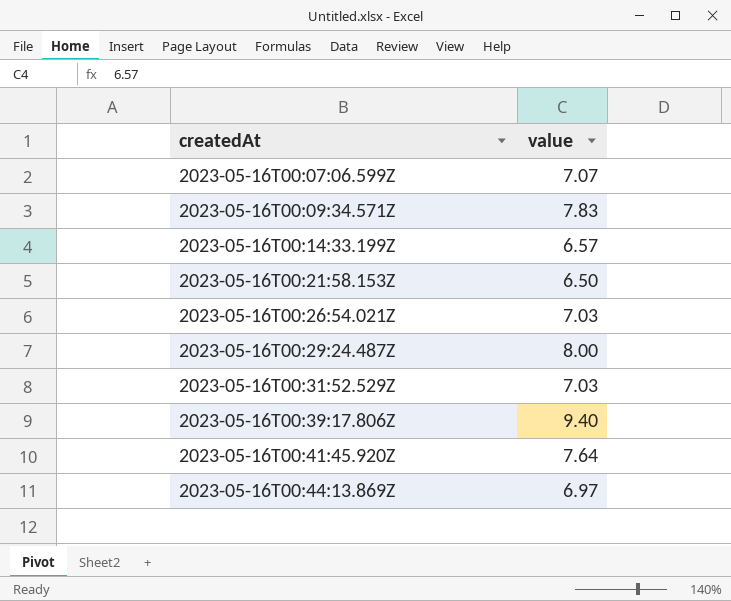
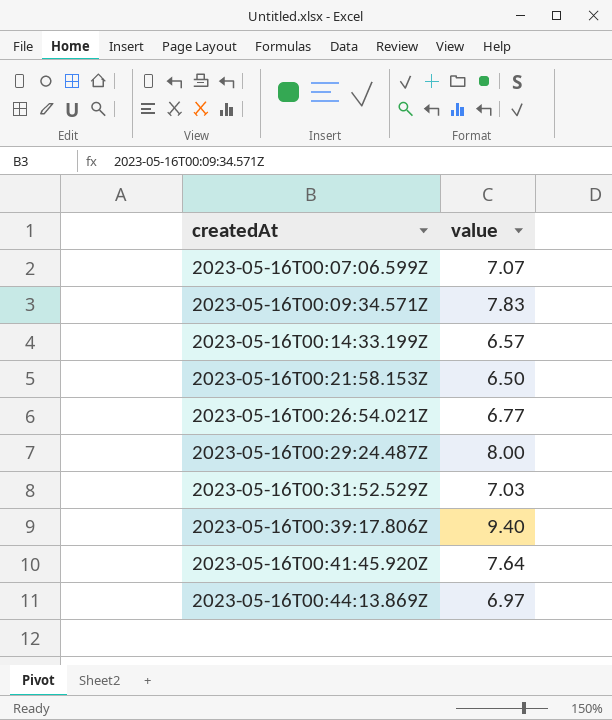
2023-05-16T00:26:54.021Z | value: 7.03 -> 6.77

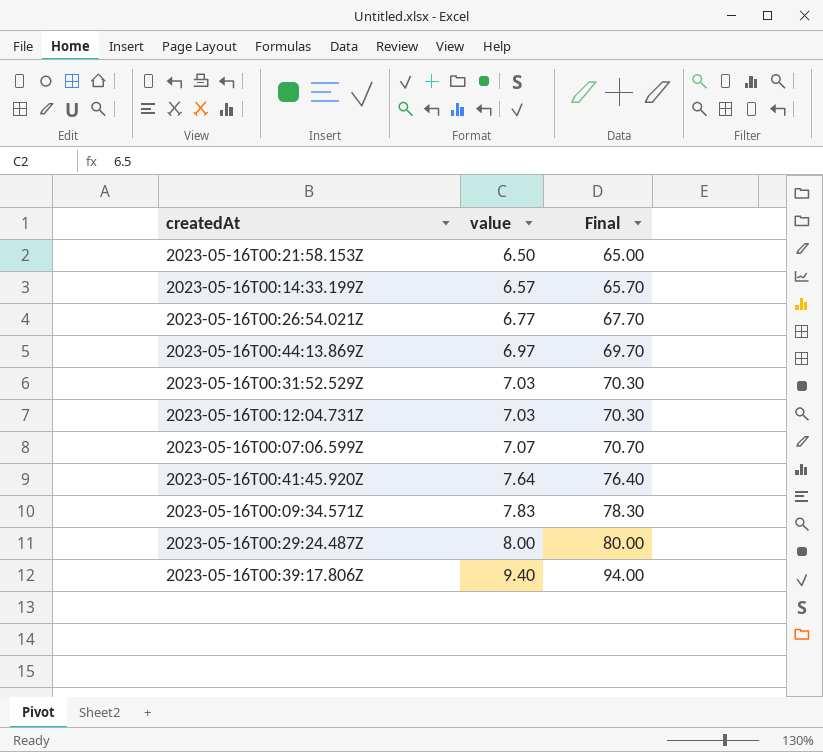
row order: createdAt ascending -> value ascending
column Final | formula: none -> [value] * 10
row 2023-05-16T00:12:04.731Z: none -> 7.03 | 70.30

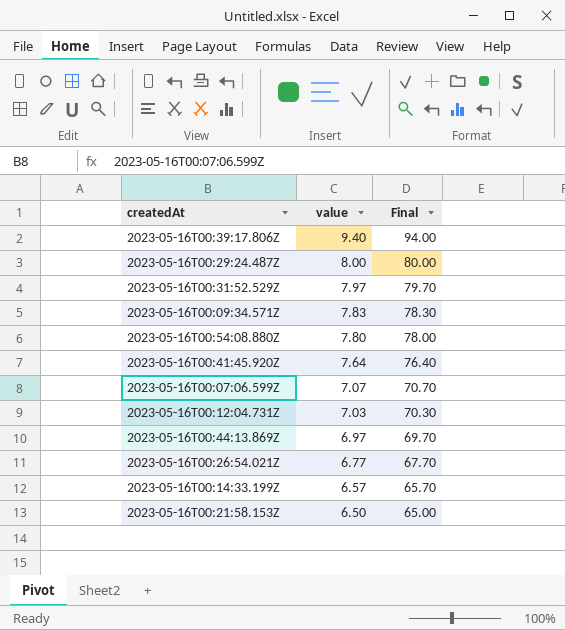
row order: value ascending -> value descending
2023-05-16T00:31:52.529Z | value: 7.03 -> 7.97
2023-05-16T00:31:52.529Z | Final: 70.30 -> 79.70
row 2023-05-16T00:54:08.880Z: none -> 7.80 | 78.00

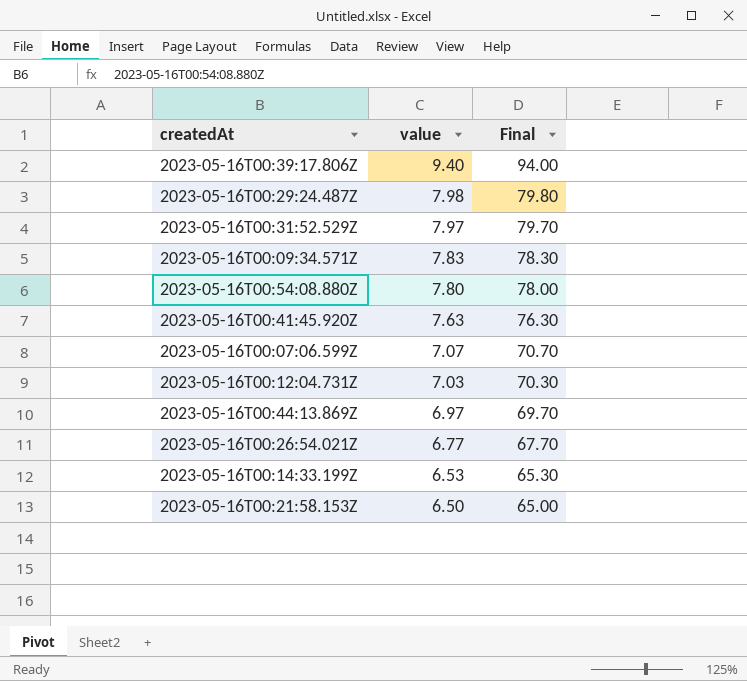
2023-05-16T00:29:24.487Z | value: 8.00 -> 7.98
2023-05-16T00:29:24.487Z | Final: 80.00 -> 79.80
2023-05-16T00:41:45.920Z | value: 7.64 -> 7.63
2023-05-16T00:41:45.920Z | Final: 76.40 -> 76.30
2023-05-16T00:14:33.199Z | value: 6.57 -> 6.53
2023-05-16T00:14:33.199Z | Final: 65.70 -> 65.30

